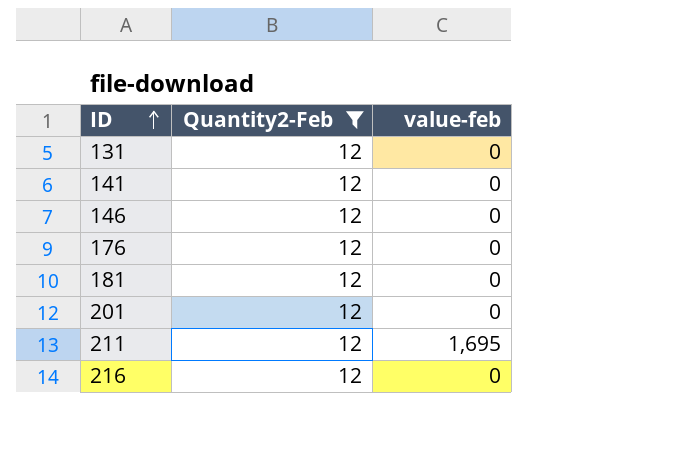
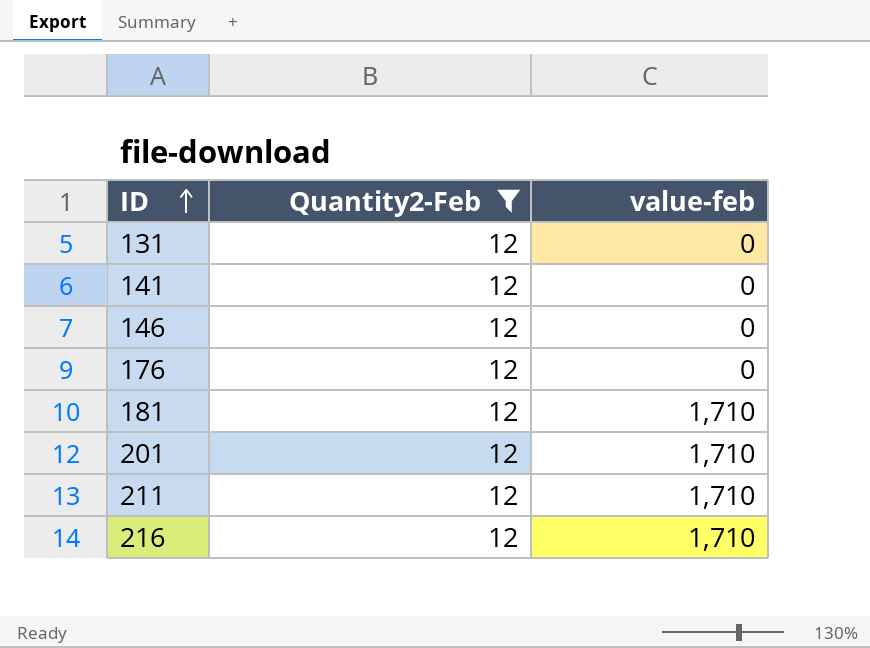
181 | value-feb: 0 -> 1,710
201 | value-feb: 0 -> 1,710
211 | value-feb: 1,695 -> 1,710
216 | value-feb: 0 -> 1,710

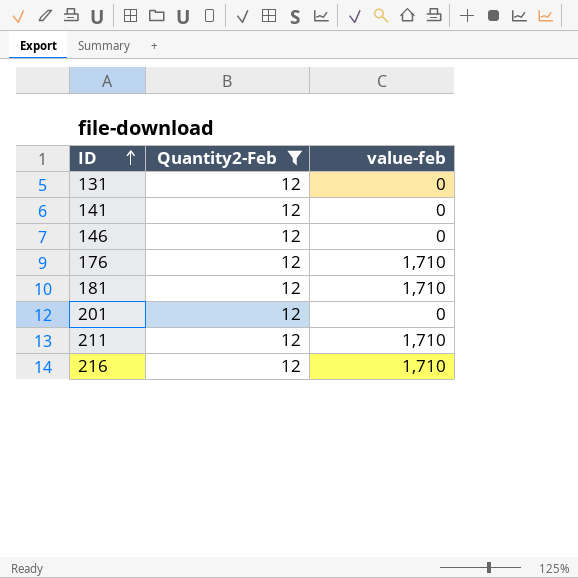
176 | value-feb: 0 -> 1,710
201 | value-feb: 1,710 -> 0

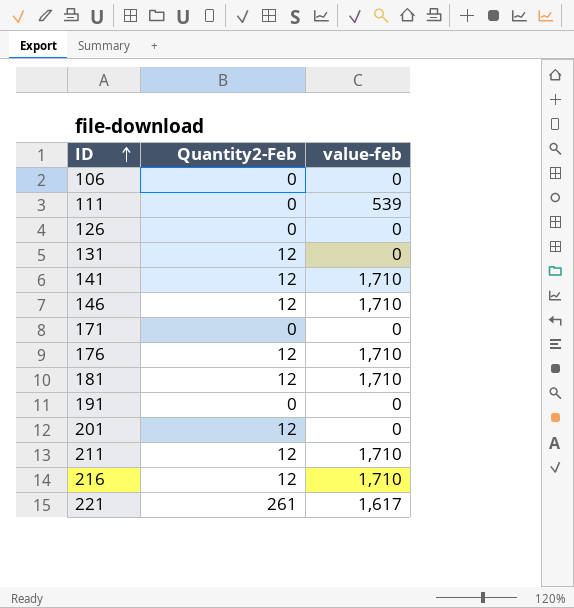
filter: Quantity2-Feb = 12 -> none
141 | value-feb: 0 -> 1,710
146 | value-feb: 0 -> 1,710

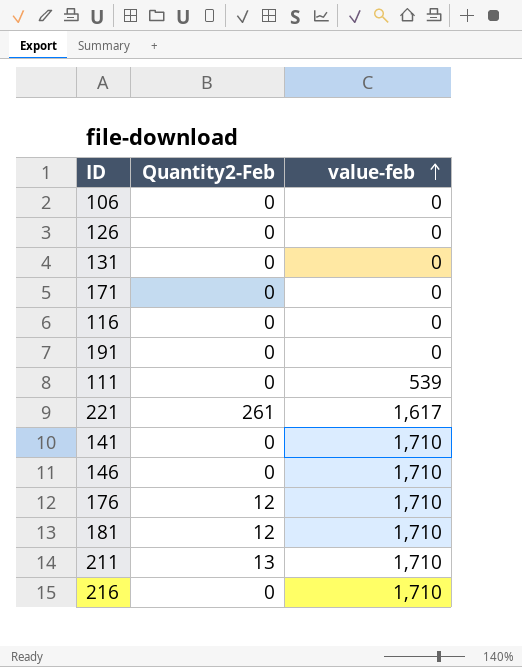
row order: ID ascending -> value-feb ascending
row 201: 12 | 0 -> none
131 | Quantity2-Feb: 12 -> 0
row 116: none -> 0 | 0
141 | Quantity2-Feb: 12 -> 0
146 | Quantity2-Feb: 12 -> 0
211 | Quantity2-Feb: 12 -> 13
216 | Quantity2-Feb: 12 -> 0

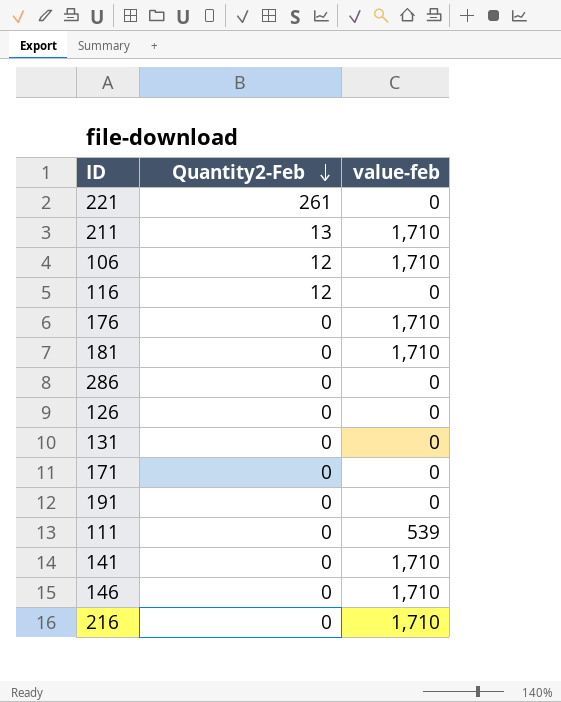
row order: value-feb ascending -> Quantity2-Feb descending
221 | value-feb: 1,617 -> 0
106 | Quantity2-Feb: 0 -> 12
106 | value-feb: 0 -> 1,710
116 | Quantity2-Feb: 0 -> 12
176 | Quantity2-Feb: 12 -> 0
181 | Quantity2-Feb: 12 -> 0
row 286: none -> 0 | 0

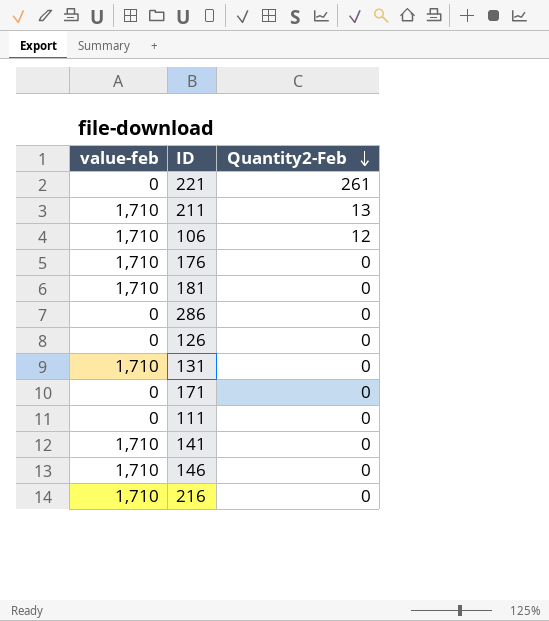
column value-feb | position: 3 -> 1
row 116: 12 | 0 -> none
row 191: 0 | 0 -> none
131 | value-feb: 0 -> 1,710
111 | value-feb: 539 -> 0

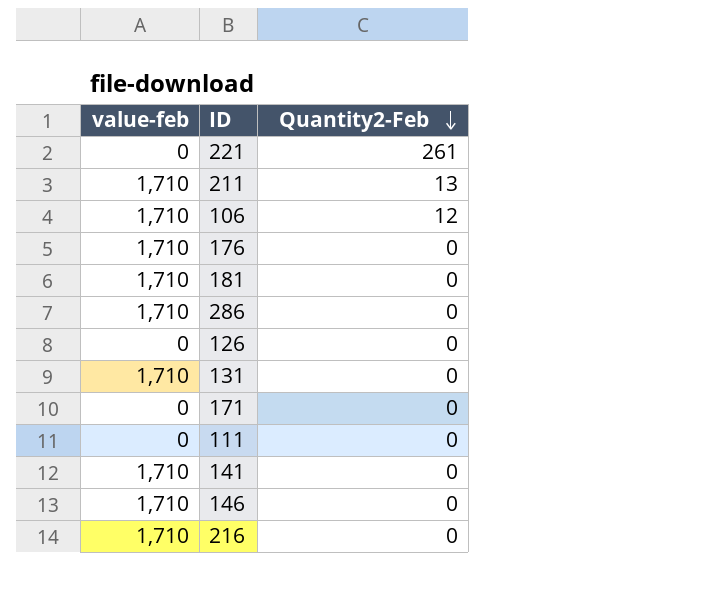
286 | value-feb: 0 -> 1,710

